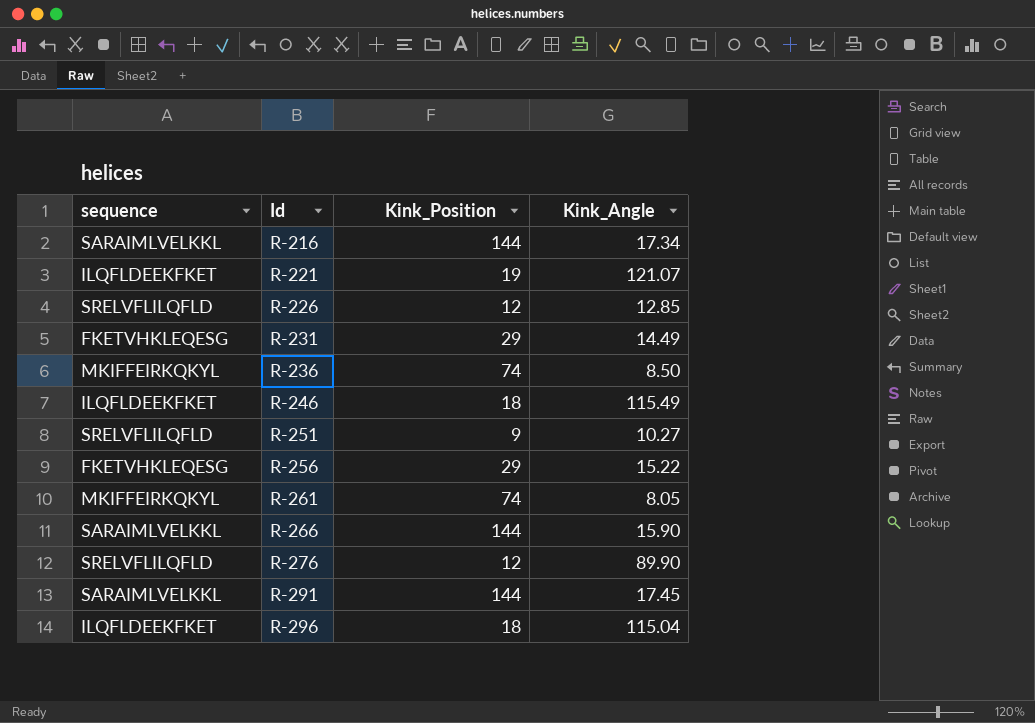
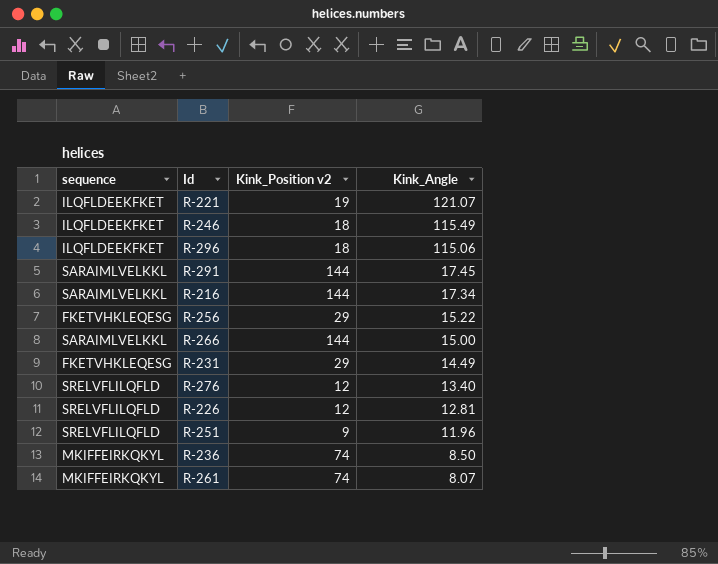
row order: Id ascending -> Kink_Angle descending
column name: Kink_Position -> Kink_Position v2
R-296 | Kink_Angle: 115.04 -> 115.06
R-266 | Kink_Angle: 15.90 -> 15.00
R-276 | Kink_Angle: 89.90 -> 13.40
R-226 | Kink_Angle: 12.85 -> 12.81
R-251 | Kink_Angle: 10.27 -> 11.96
R-261 | Kink_Angle: 8.05 -> 8.07

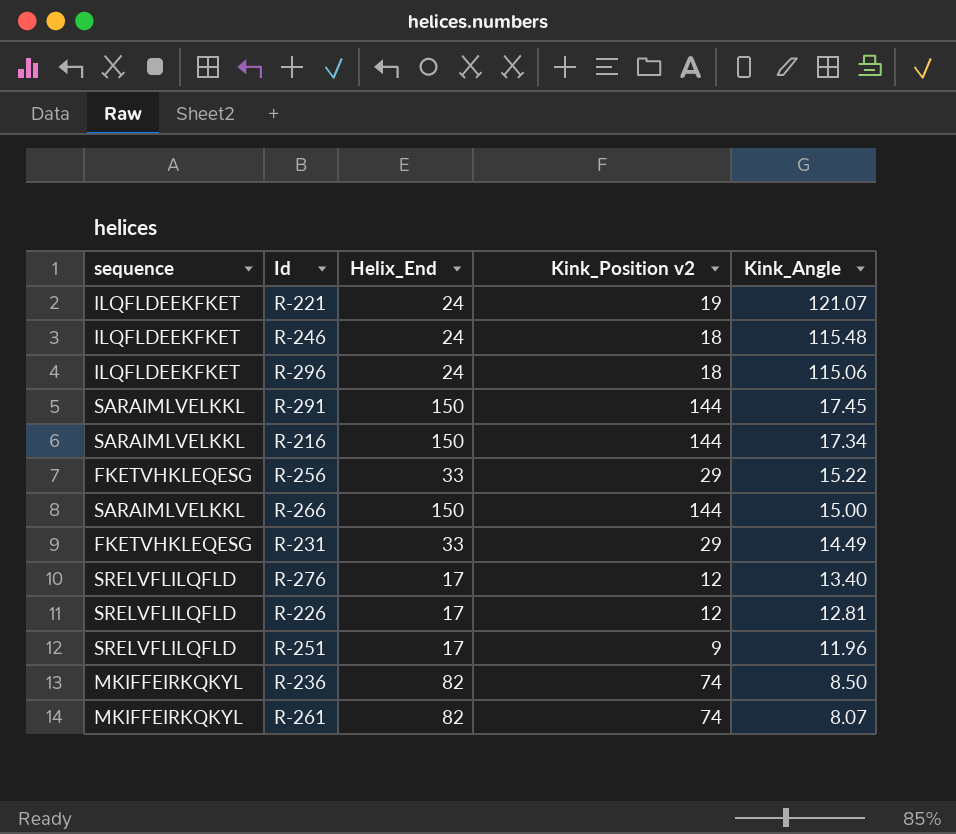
column Helix_End | position: none -> 3
R-246 | Kink_Angle: 115.49 -> 115.48

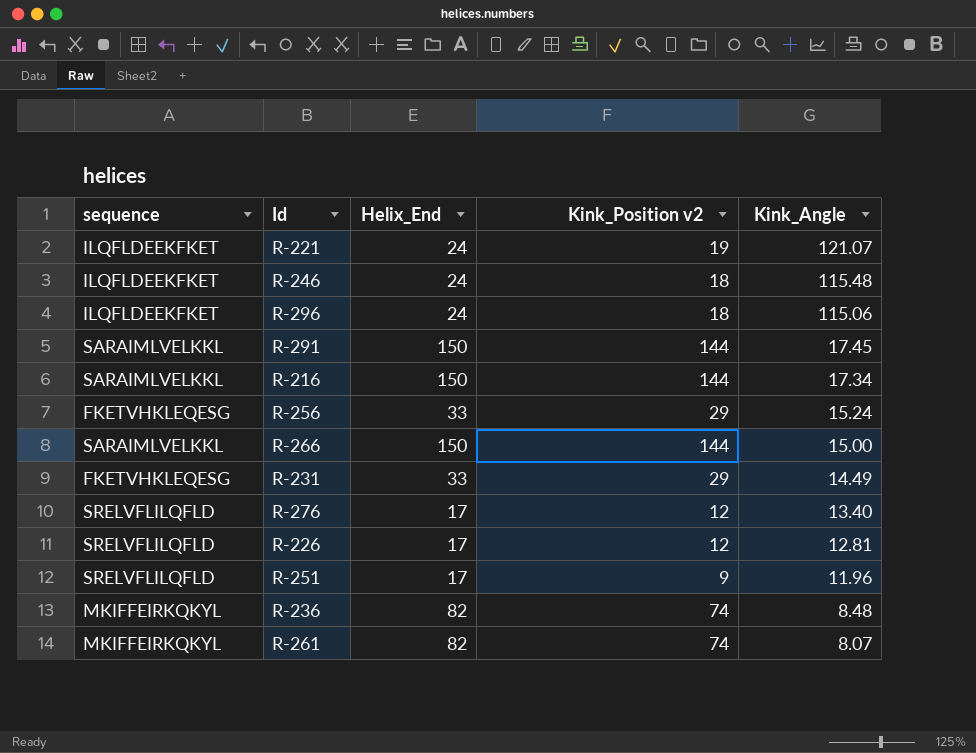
R-256 | Kink_Angle: 15.22 -> 15.24
R-236 | Kink_Angle: 8.50 -> 8.48

